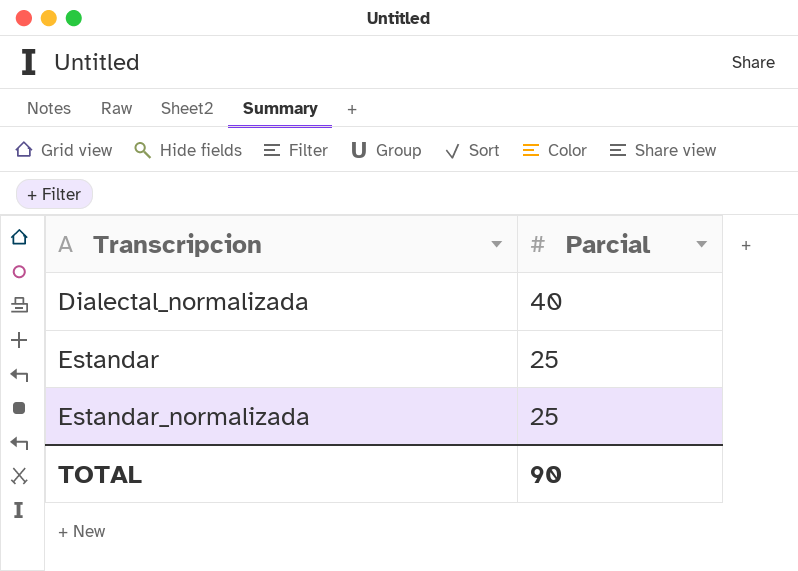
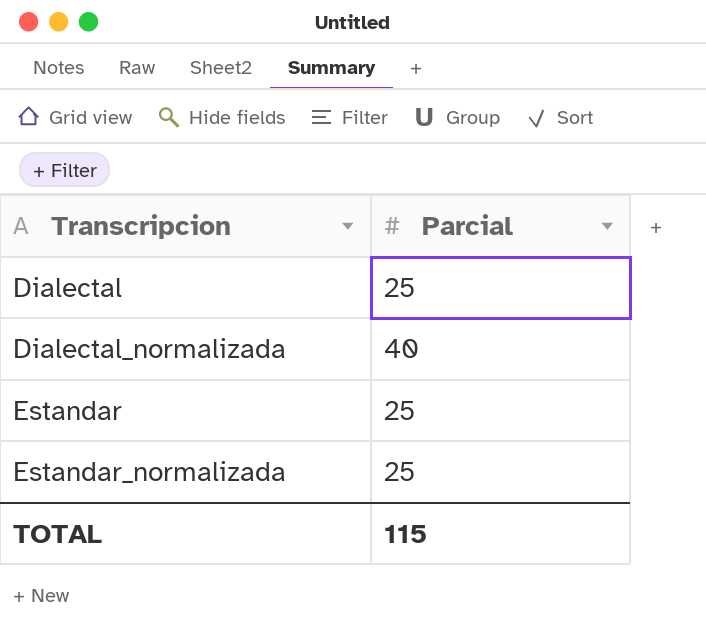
row Dialectal: none -> 25
TOTAL | Parcial: 90 -> 115

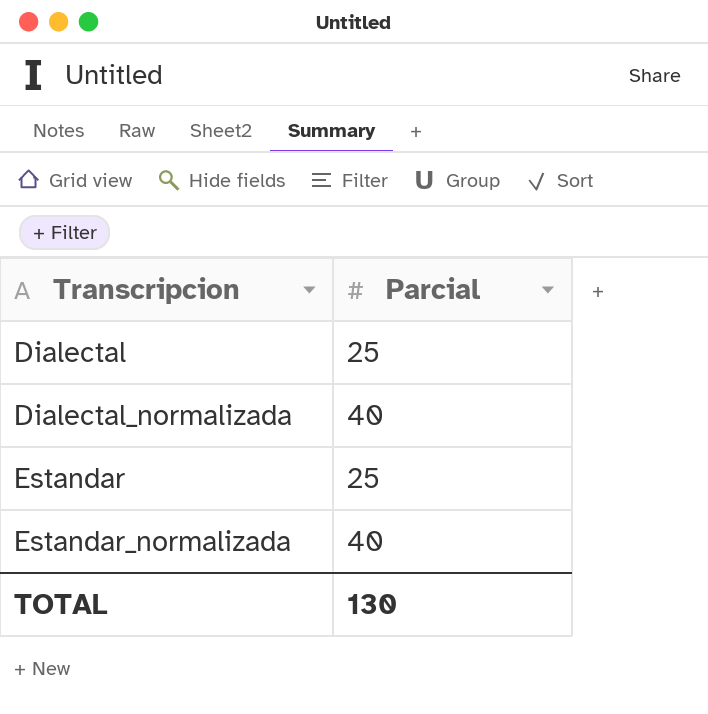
Estandar_normalizada | Parcial: 25 -> 40
TOTAL | Parcial: 115 -> 130

